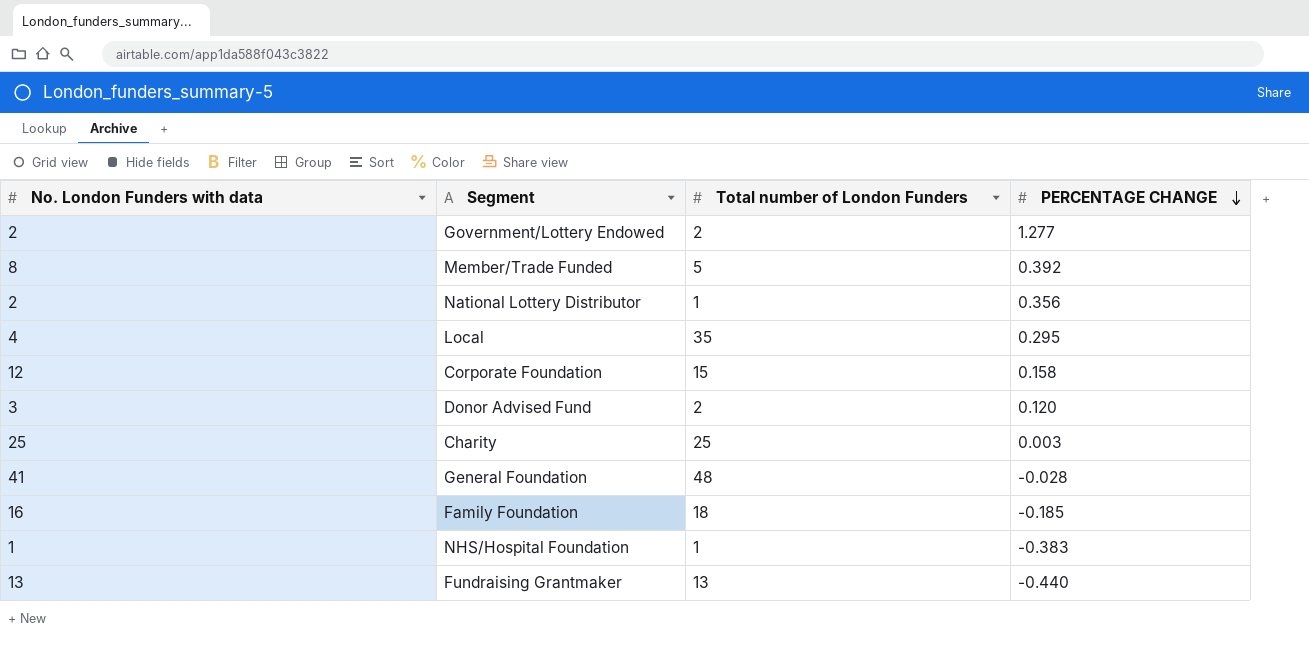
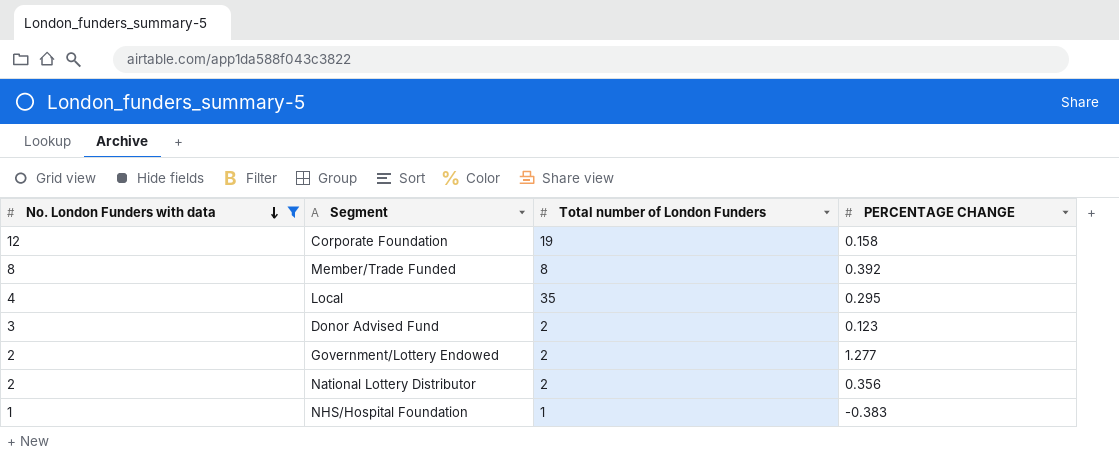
filter: none -> No. London Funders with data <= 12
row order: PERCENTAGE CHANGE descending -> No. London Funders with data descending
Corporate Foundation | Total number of London Funders: 15 -> 19
Member/Trade Funded | Total number of London Funders: 5 -> 8
Donor Advised Fund | PERCENTAGE CHANGE: 0.120 -> 0.123
National Lottery Distributor | Total number of London Funders: 1 -> 2

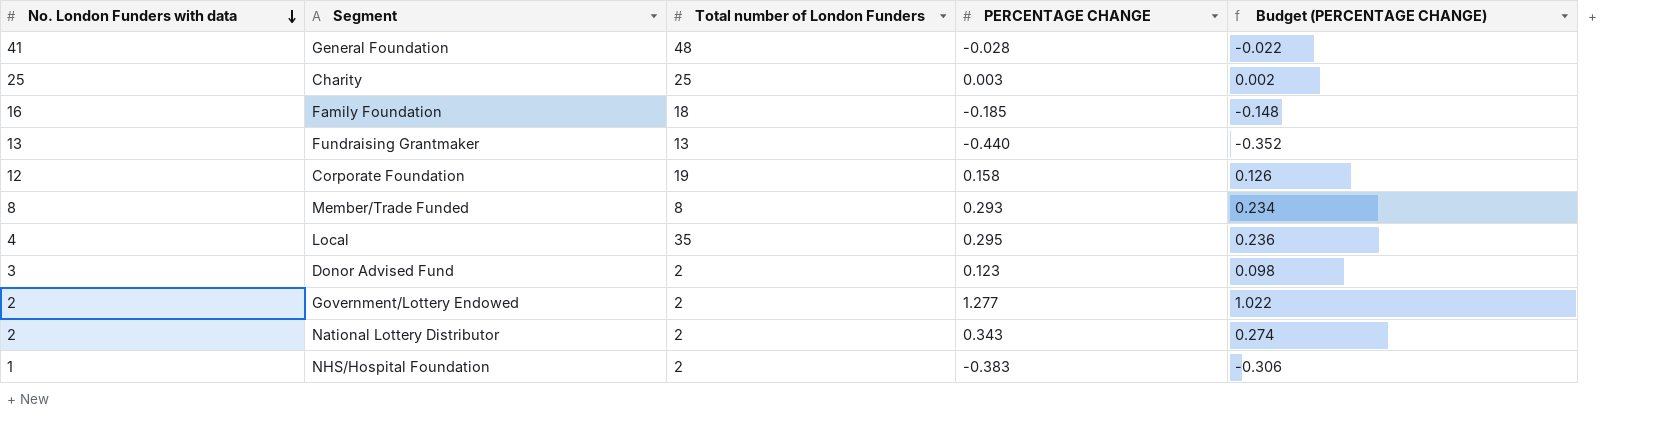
filter: No. London Funders with data <= 12 -> none
column Budget (PERCENTAGE CHANGE) | formula: none -> [PERCENTAGE CHANGE] * 0.8
Member/Trade Funded | PERCENTAGE CHANGE: 0.392 -> 0.293
National Lottery Distributor | PERCENTAGE CHANGE: 0.356 -> 0.343
NHS/Hospital Foundation | Total number of London Funders: 1 -> 2

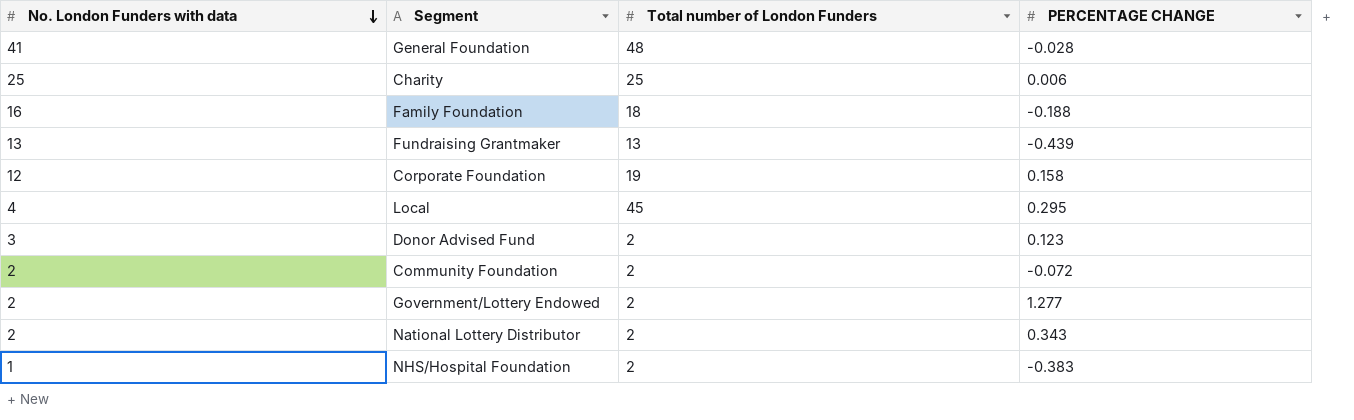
column Budget (PERCENTAGE CHANGE) | formula: [PERCENTAGE CHANGE] * 0.8 -> none
row Member/Trade Funded: 8 | 8 | 0.293 | 0.234 -> none
Charity | PERCENTAGE CHANGE: 0.003 -> 0.006
Family Foundation | PERCENTAGE CHANGE: -0.185 -> -0.188
Fundraising Grantmaker | PERCENTAGE CHANGE: -0.440 -> -0.439
Local | Total number of London Funders: 35 -> 45
row Community Foundation: none -> 2 | 2 | -0.072

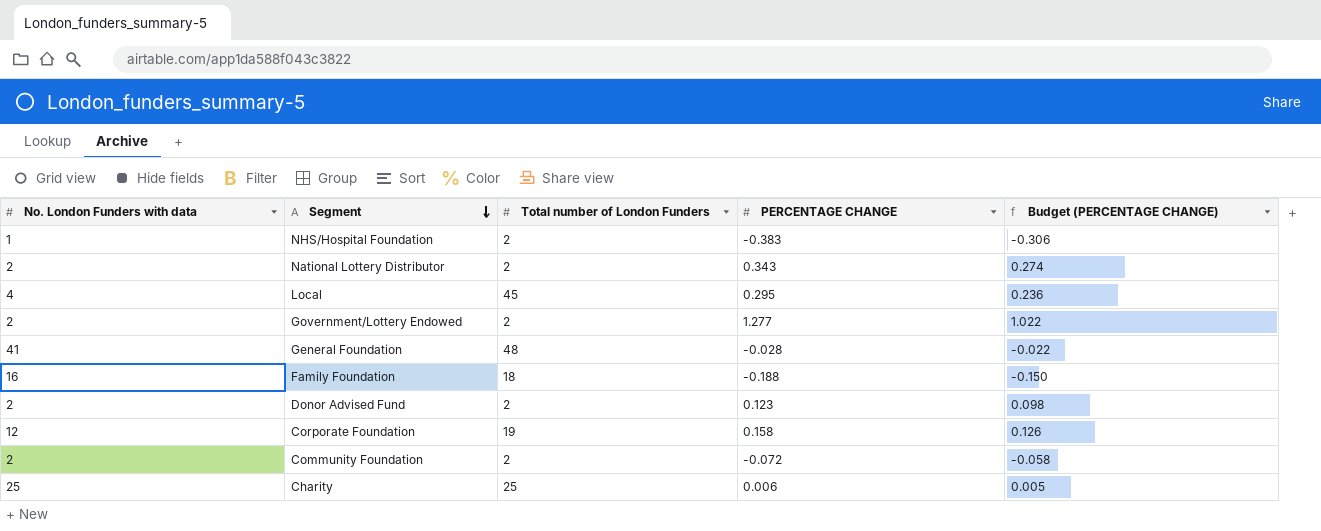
row order: No. London Funders with data descending -> Segment descending
column Budget (PERCENTAGE CHANGE) | formula: none -> [PERCENTAGE CHANGE] * 0.8
row Fundraising Grantmaker: 13 | 13 | -0.439 -> none
Donor Advised Fund | No. London Funders with data: 3 -> 2

